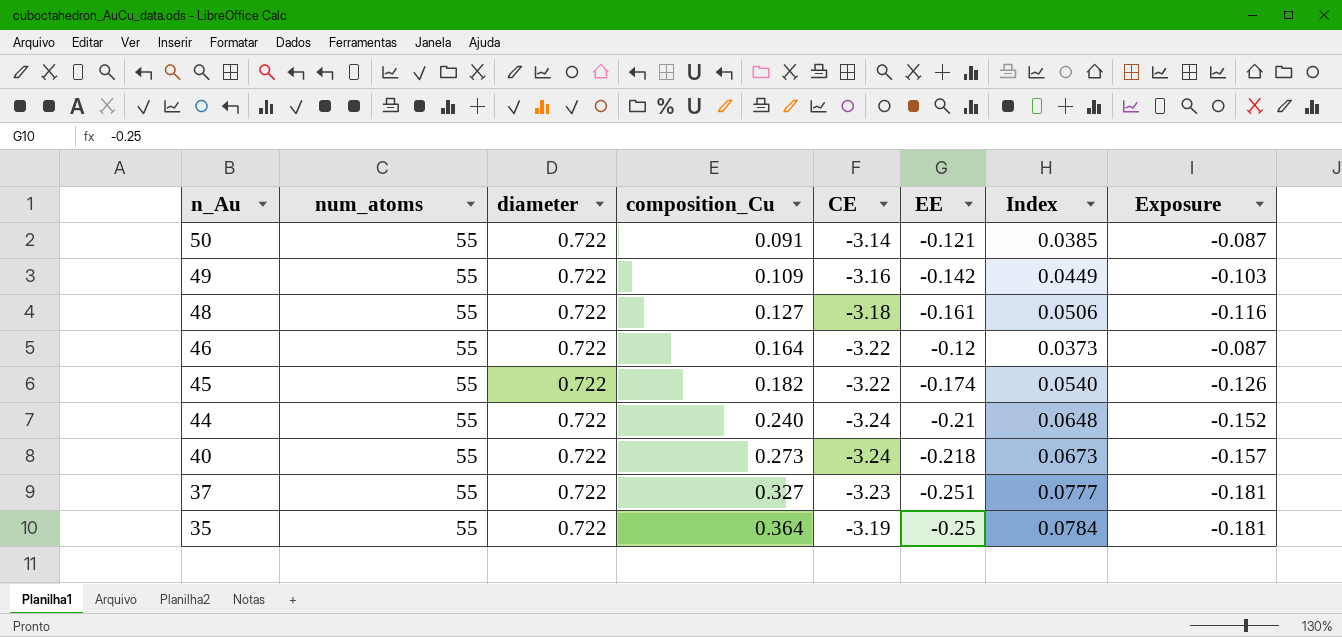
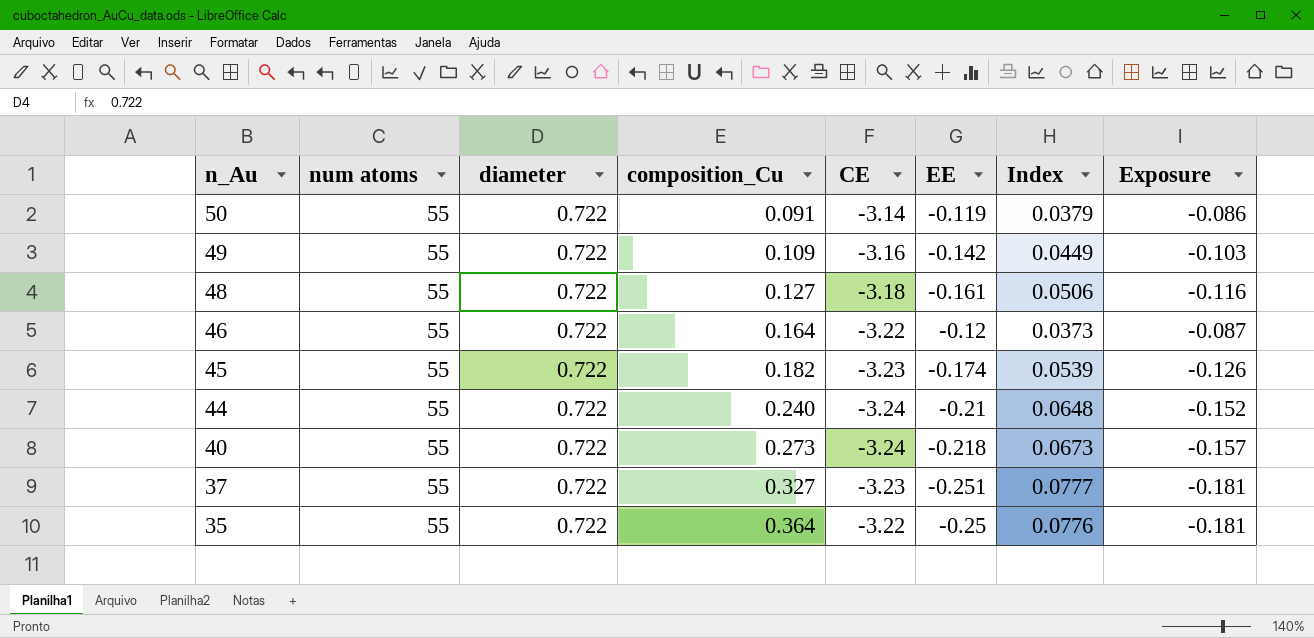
column name: num_atoms -> num atoms
50 | EE: -0.121 -> -0.119
50 | Index: 0.0385 -> 0.0379
50 | Exposure: -0.087 -> -0.086
45 | CE: -3.22 -> -3.23
45 | Index: 0.0540 -> 0.0539
35 | CE: -3.19 -> -3.22
35 | Index: 0.0784 -> 0.0776

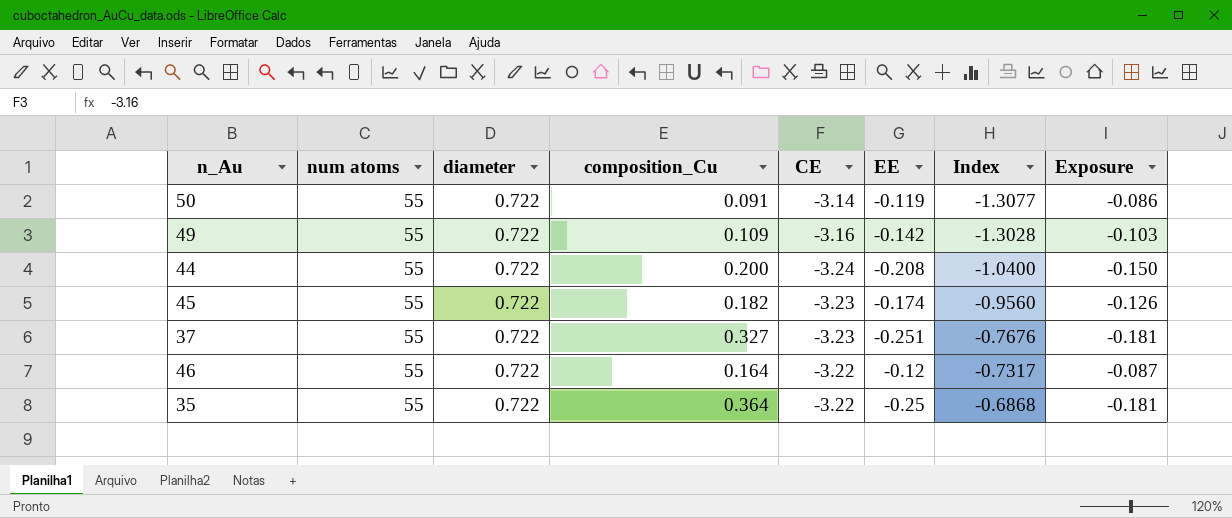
row order: n_Au descending -> Index ascending
column Index | formula: [EE] / [CE] -> [EE] / [composition_Cu]
row 48: 55 | 0.722 | 0.127 | -3.18 | -0.161 | 0.0506 | -0.116 -> none
row 40: 55 | 0.722 | 0.273 | -3.24 | -0.218 | 0.0673 | -0.157 -> none
44 | composition_Cu: 0.240 -> 0.200
44 | EE: -0.21 -> -0.208
44 | Exposure: -0.152 -> -0.150

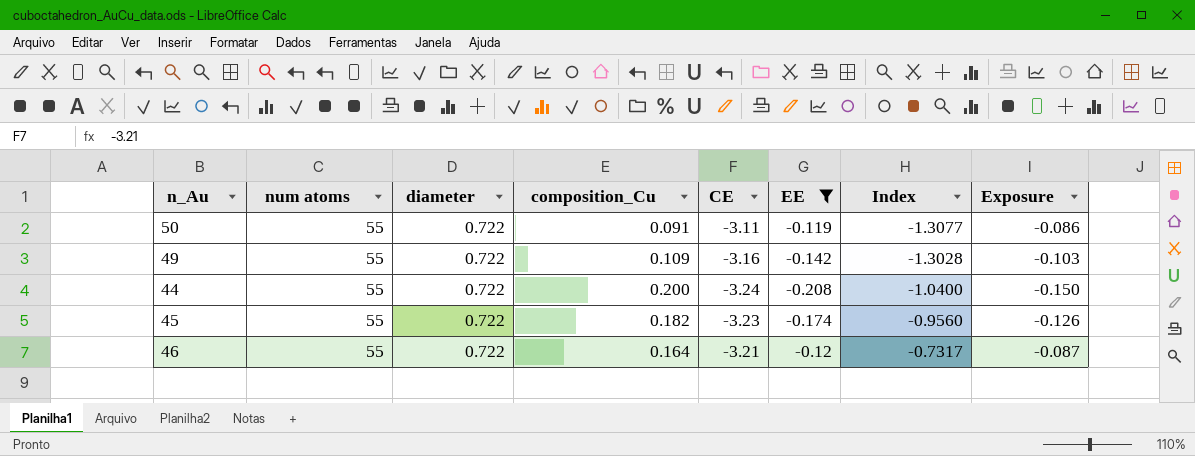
filter: none -> EE >= -0.208
50 | CE: -3.14 -> -3.11
46 | CE: -3.22 -> -3.21

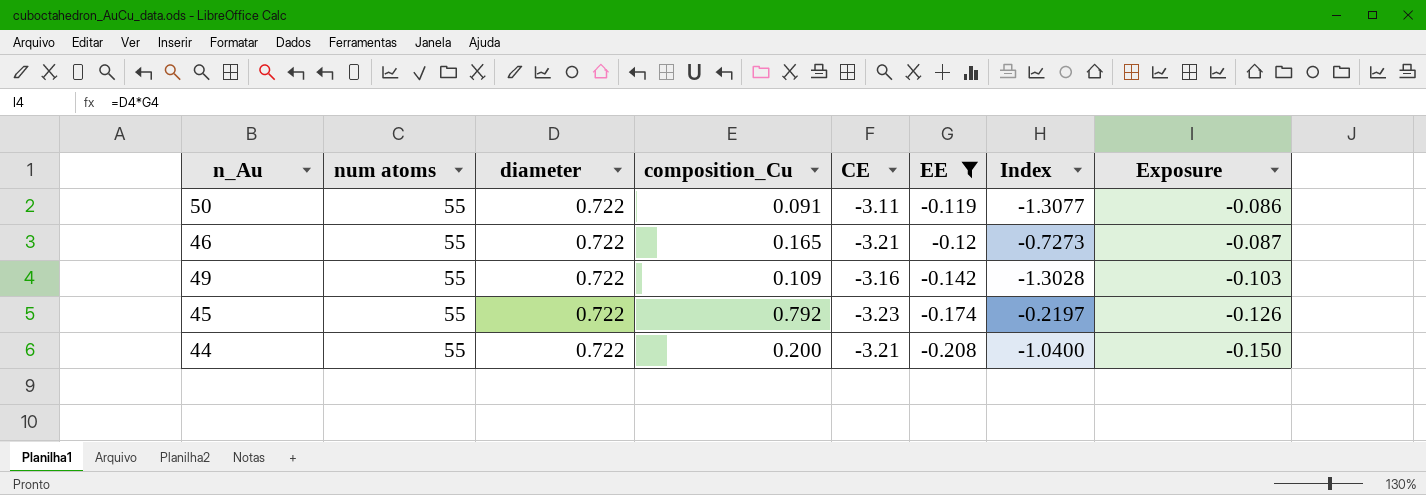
row order: Index ascending -> EE descending
46 | composition_Cu: 0.164 -> 0.165
46 | Index: -0.7317 -> -0.7273
45 | composition_Cu: 0.182 -> 0.792
45 | Index: -0.9560 -> -0.2197
44 | CE: -3.24 -> -3.21

